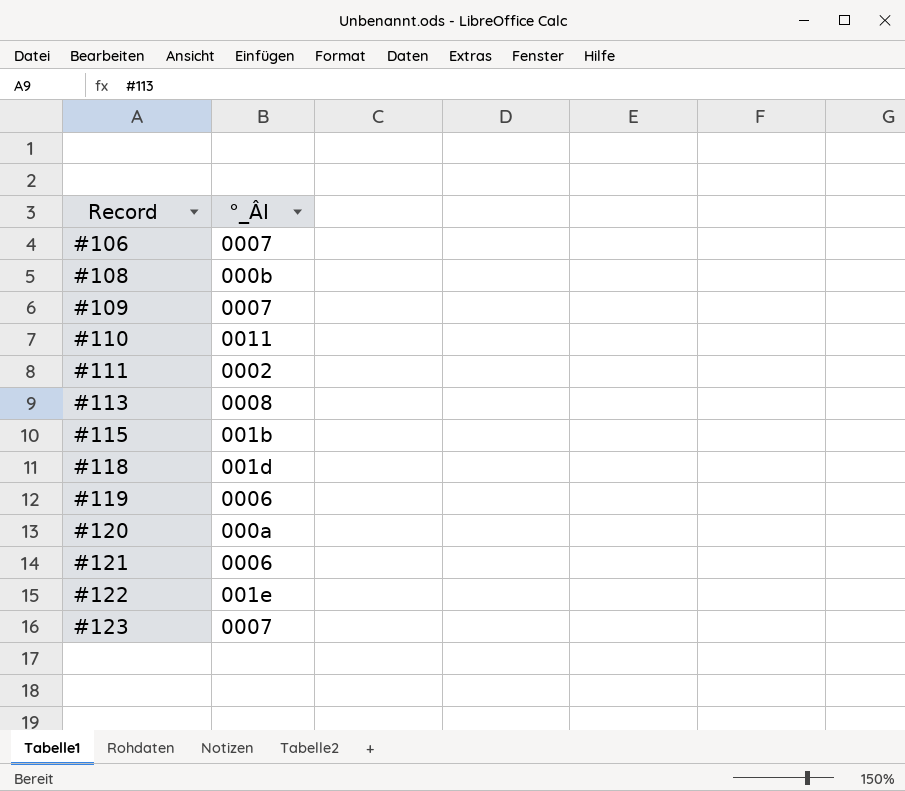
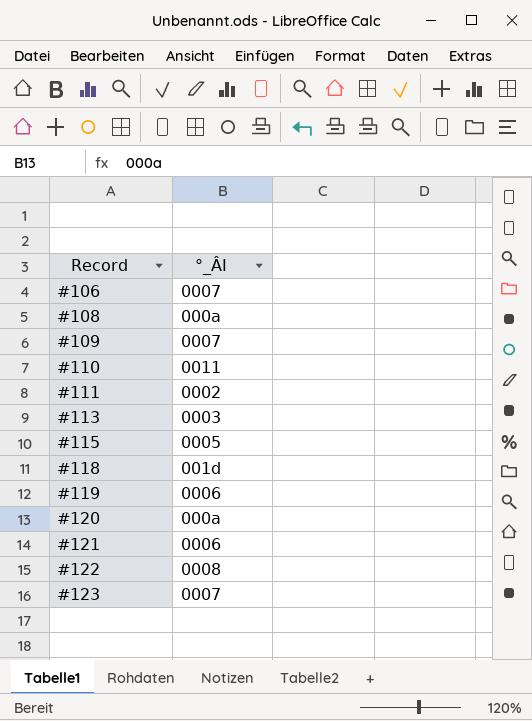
#108 | °_ÂI: 000b -> 000a
#113 | °_ÂI: 0008 -> 0003
#115 | °_ÂI: 001b -> 0005
#122 | °_ÂI: 001e -> 0008

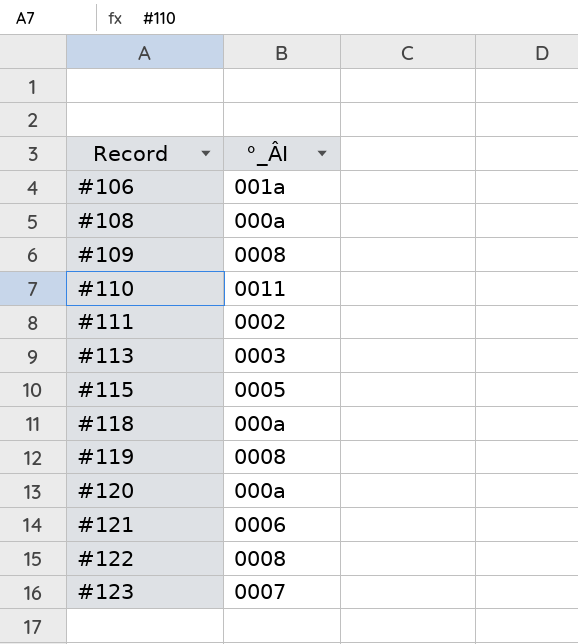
#106 | °_ÂI: 0007 -> 001a
#109 | °_ÂI: 0007 -> 0008
#118 | °_ÂI: 001d -> 000a
#119 | °_ÂI: 0006 -> 0008

